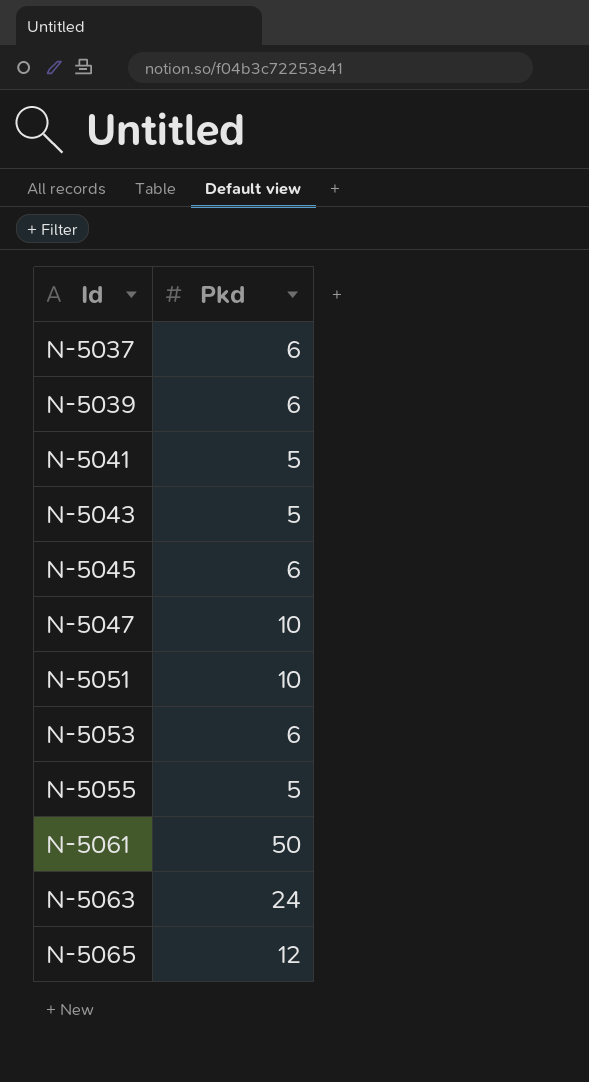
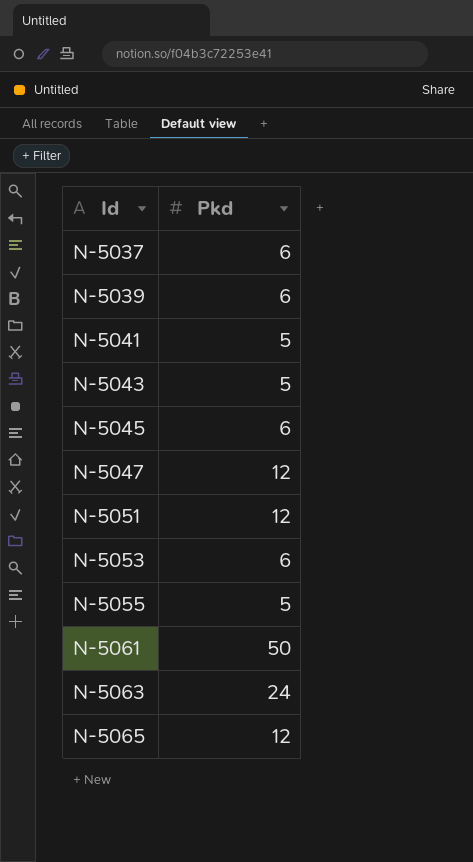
N-5047 | Pkd: 10 -> 12
N-5051 | Pkd: 10 -> 12

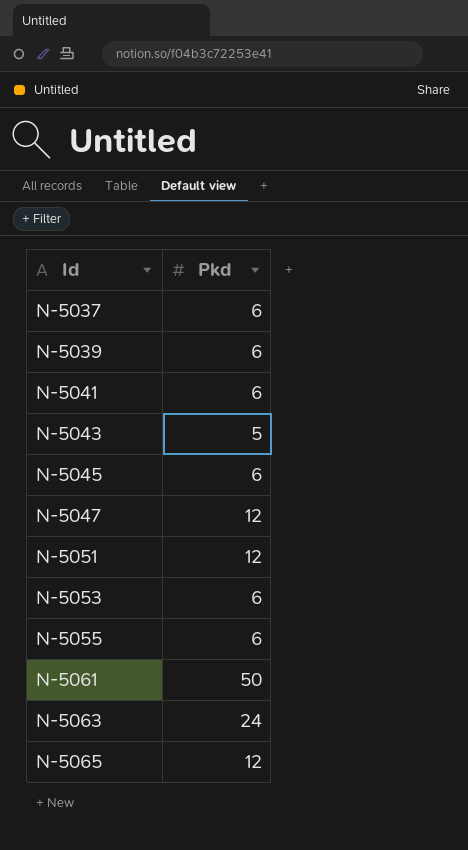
N-5041 | Pkd: 5 -> 6
N-5055 | Pkd: 5 -> 6

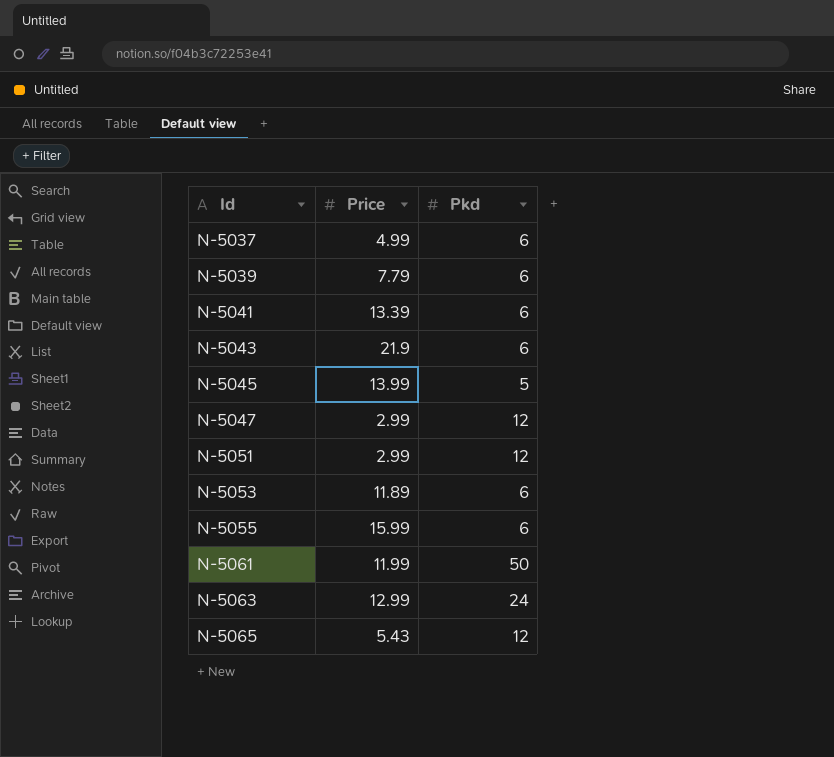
column Price | position: none -> 2
N-5043 | Pkd: 5 -> 6
N-5045 | Pkd: 6 -> 5

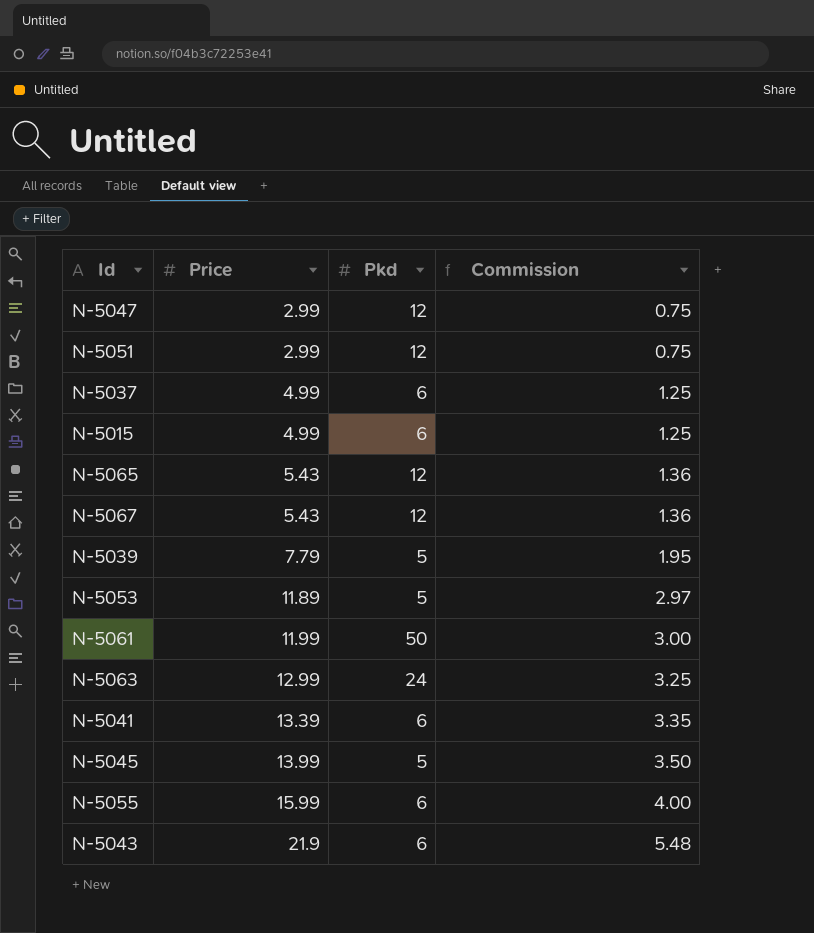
row order: Id ascending -> Price ascending
column Commission | formula: none -> [Price] * 0.25
row N-5015: none -> 4.99 | 6 | 1.25
row N-5067: none -> 5.43 | 12 | 1.36
N-5039 | Pkd: 6 -> 5
N-5053 | Pkd: 6 -> 5

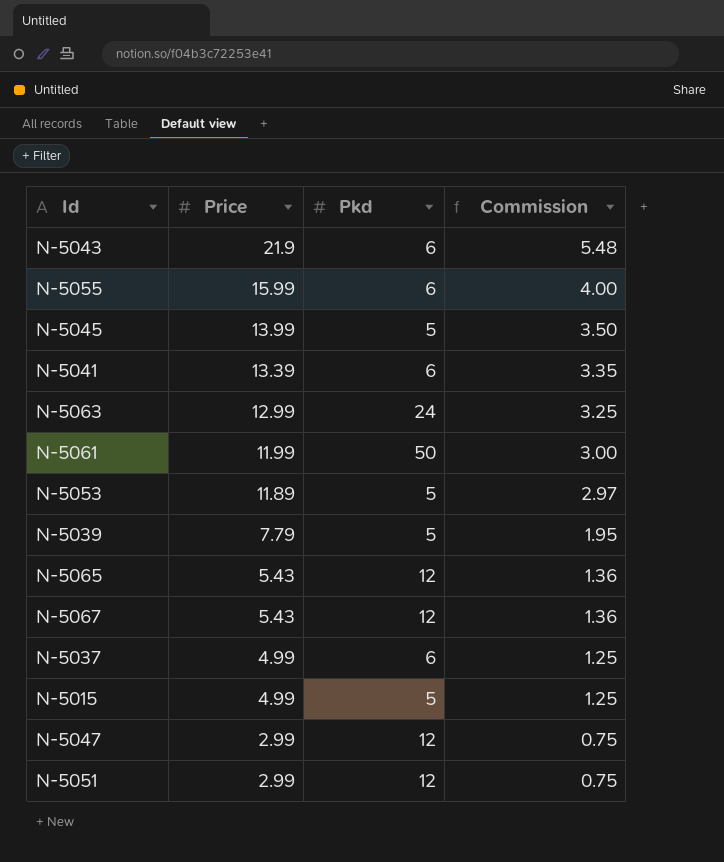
row order: Price ascending -> Price descending
N-5015 | Pkd: 6 -> 5

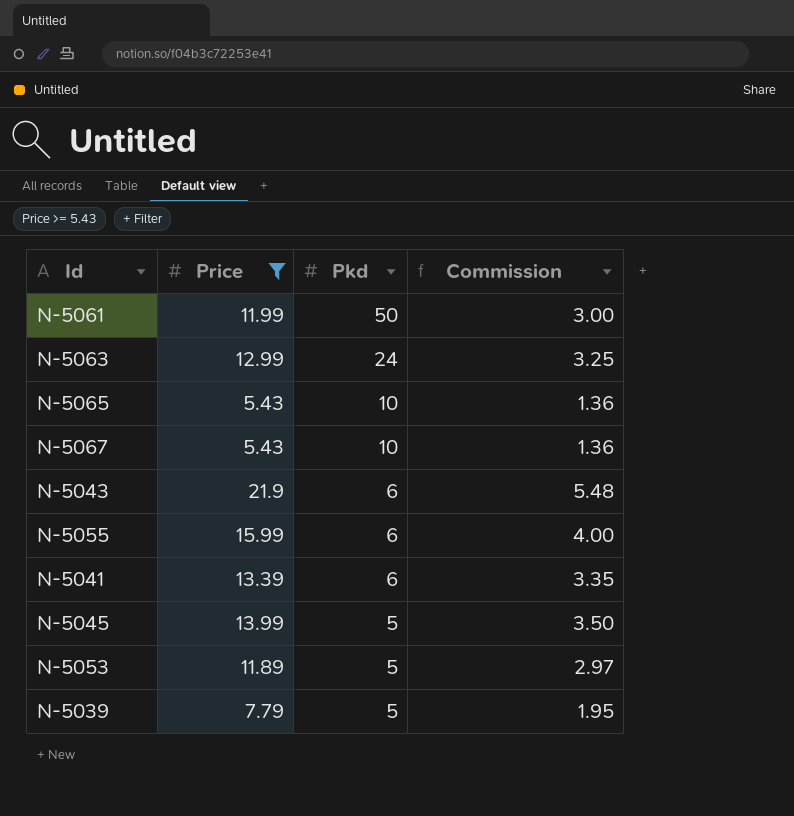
filter: none -> Price >= 5.43
row order: Price descending -> Pkd descending
N-5065 | Pkd: 12 -> 10
N-5067 | Pkd: 12 -> 10

